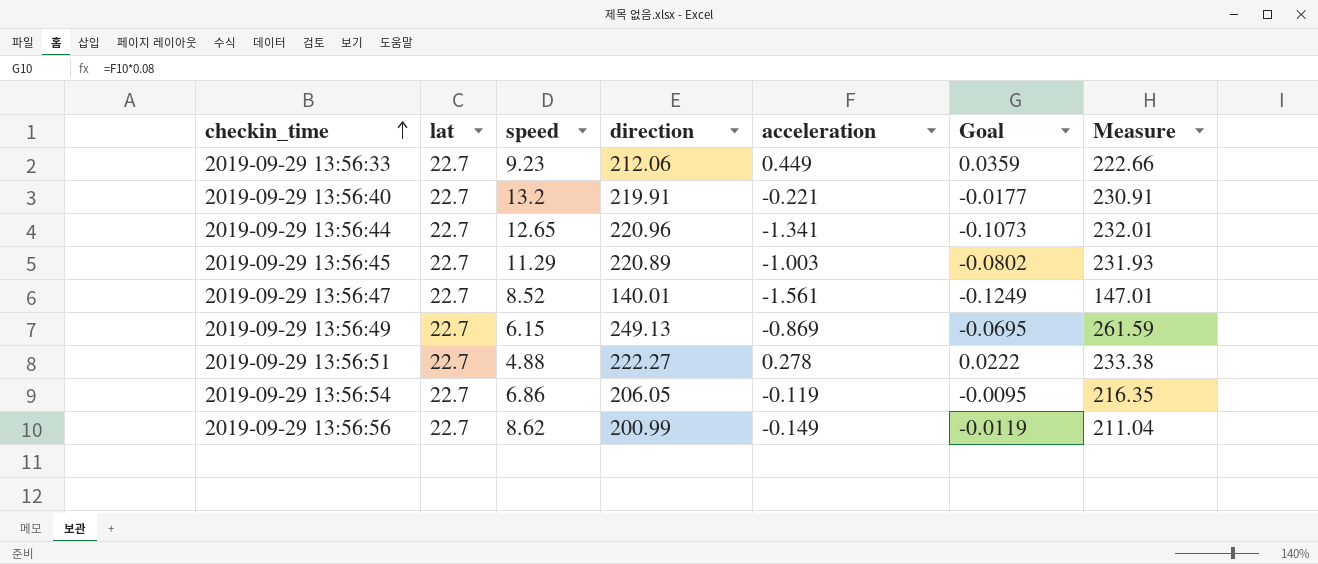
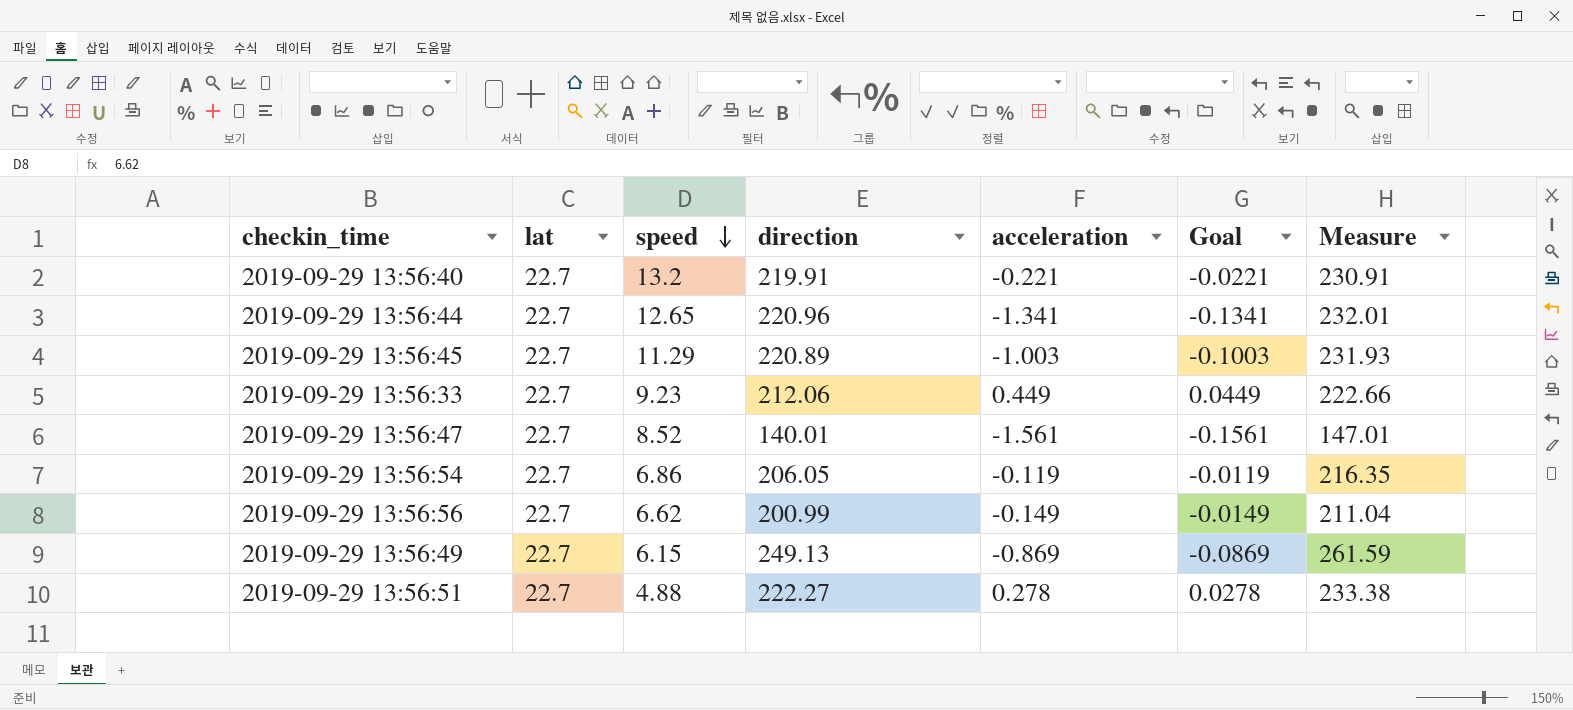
row order: checkin_time ascending -> speed descending
column Goal | formula: [acceleration] * 0.08 -> [acceleration] * 0.1
2019-09-29 13:56:56 | speed: 8.62 -> 6.62

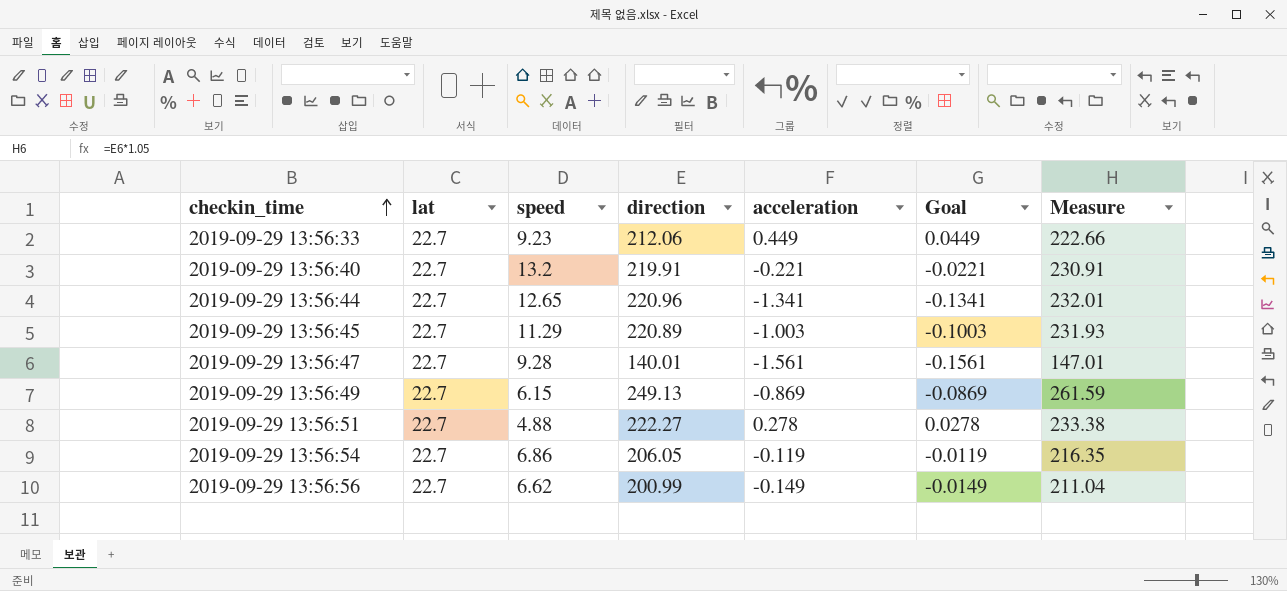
row order: speed descending -> checkin_time ascending
2019-09-29 13:56:47 | speed: 8.52 -> 9.28

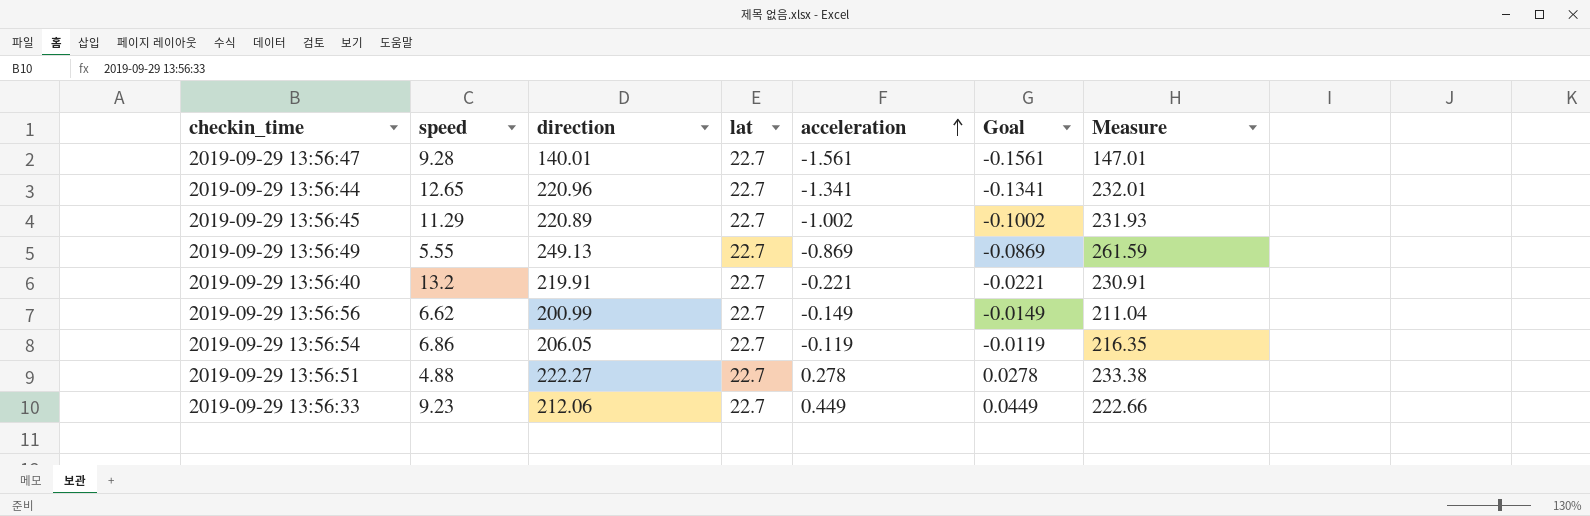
row order: checkin_time ascending -> acceleration ascending
column lat | position: 2 -> 4
2019-09-29 13:56:45 | acceleration: -1.003 -> -1.002
2019-09-29 13:56:45 | Goal: -0.1003 -> -0.1002
2019-09-29 13:56:49 | speed: 6.15 -> 5.55

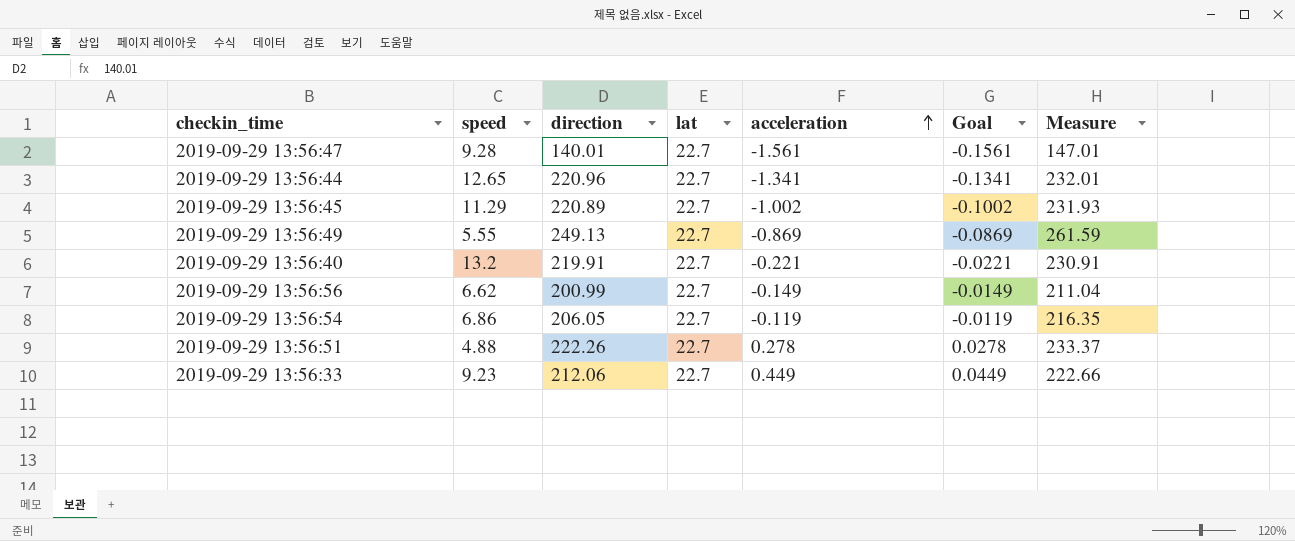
2019-09-29 13:56:51 | direction: 222.27 -> 222.26
2019-09-29 13:56:51 | Measure: 233.38 -> 233.37

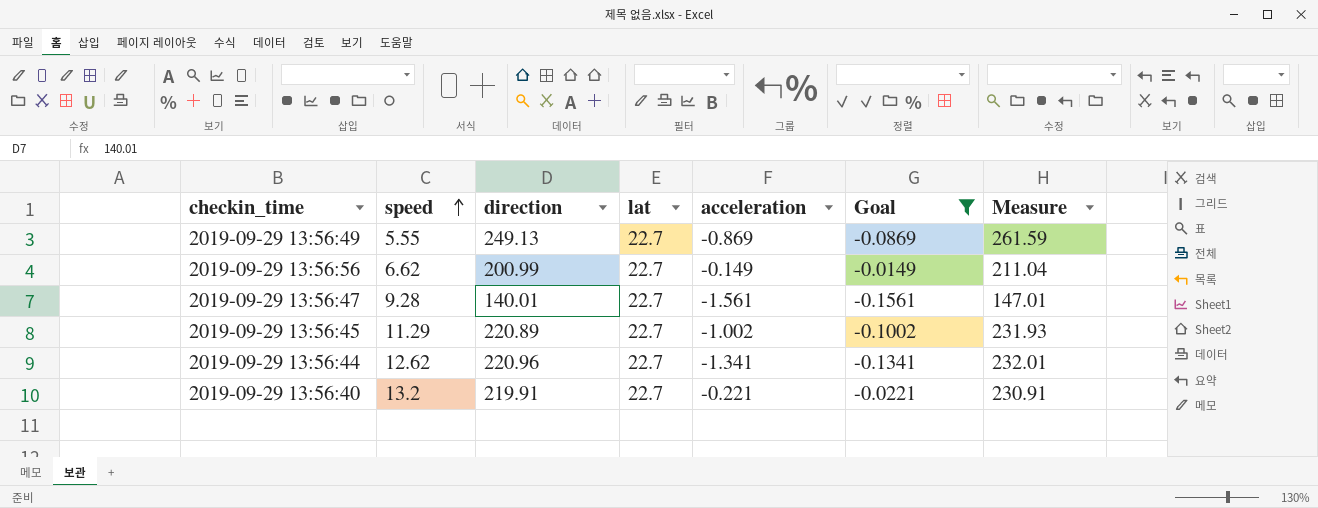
filter: none -> Goal <= -0.0149
row order: acceleration ascending -> speed ascending
2019-09-29 13:56:44 | speed: 12.65 -> 12.62

